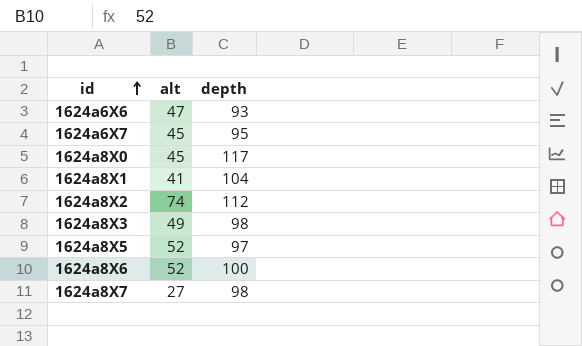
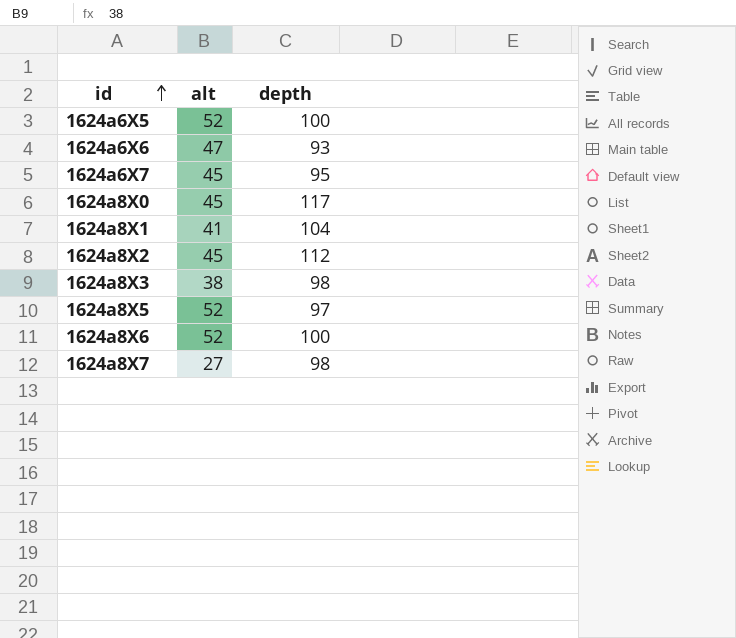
row 1624a6X5: none -> 52 | 100
1624a8X2 | alt: 74 -> 45
1624a8X3 | alt: 49 -> 38

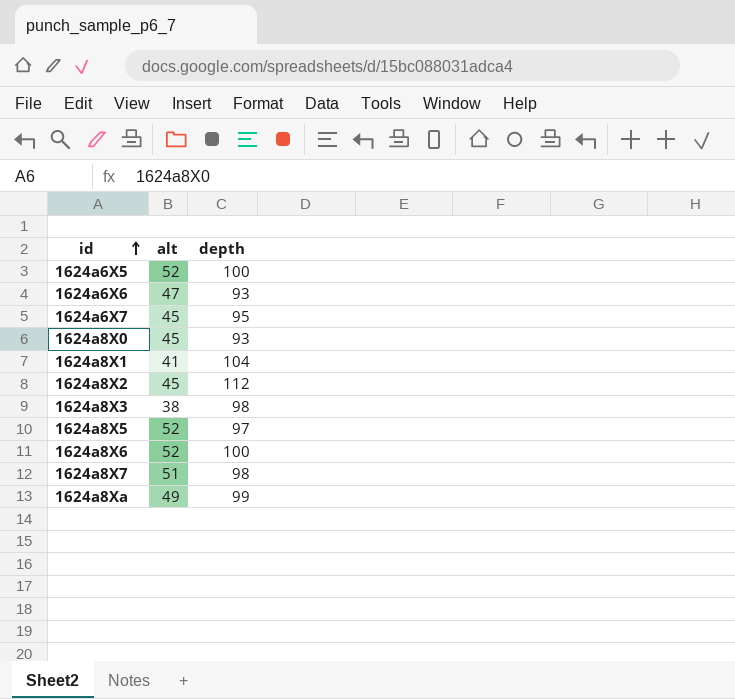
1624a8X0 | depth: 117 -> 93
1624a8X7 | alt: 27 -> 51
row 1624a8Xa: none -> 49 | 99

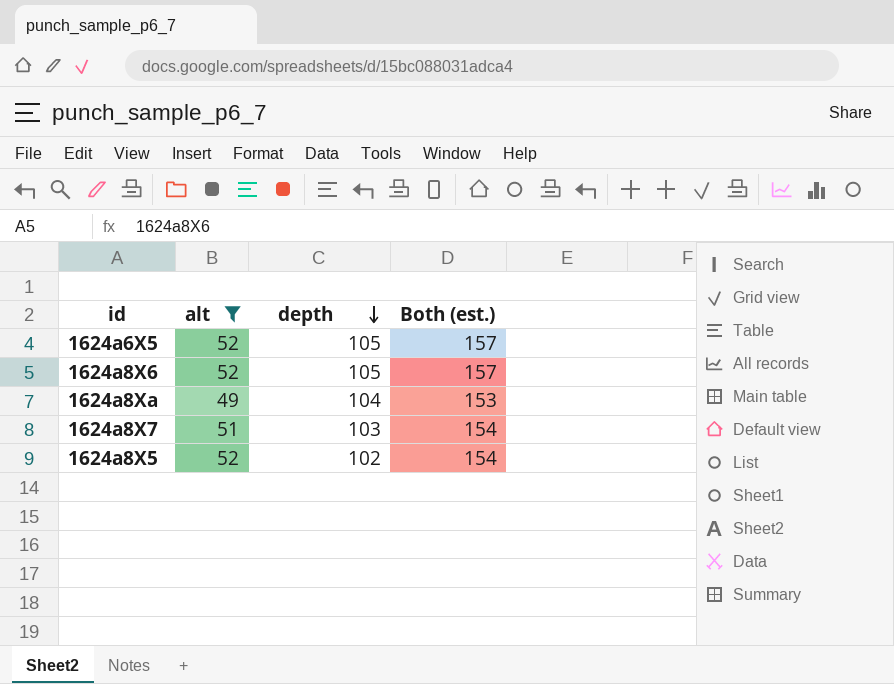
filter: none -> alt >= 49
row order: id ascending -> depth descending
column Both (est.) | formula: none -> [alt] + [depth]
1624a6X5 | depth: 100 -> 105
1624a8X6 | depth: 100 -> 105
1624a8Xa | depth: 99 -> 104
1624a8X7 | depth: 98 -> 103
1624a8X5 | depth: 97 -> 102

